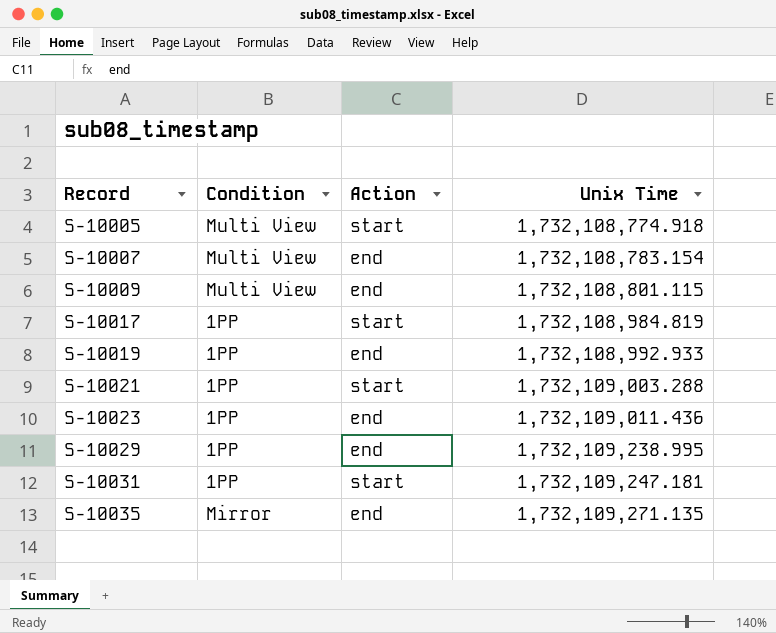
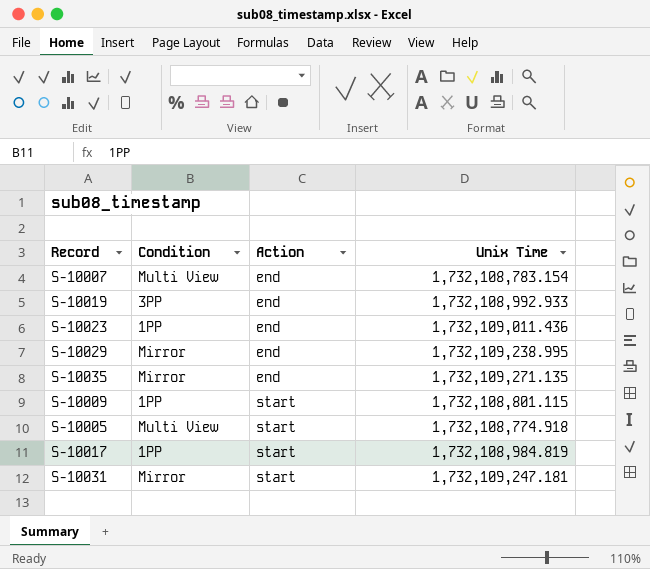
row order: Record ascending -> Action ascending
row S-10021: 1PP | start | 1,732,109,003.288 -> none
S-10019 | Condition: 1PP -> 3PP
S-10029 | Condition: 1PP -> Mirror
S-10009 | Condition: Multi View -> 1PP
S-10009 | Action: end -> start
S-10031 | Condition: 1PP -> Mirror

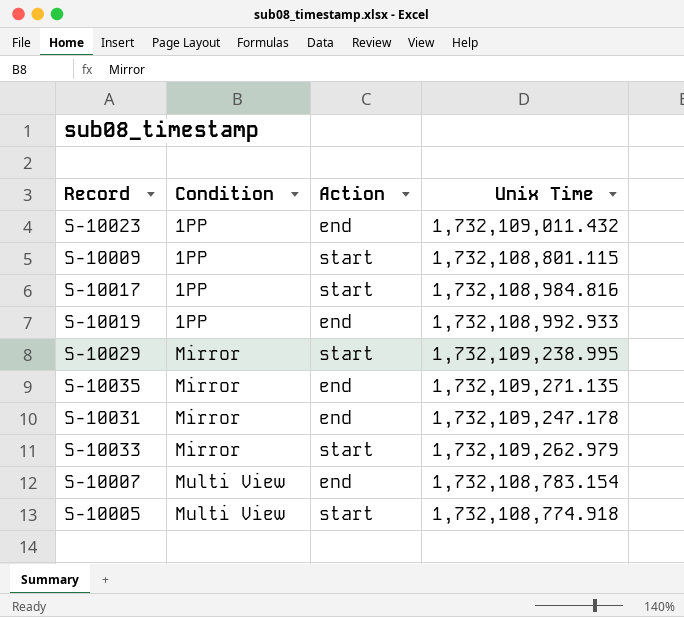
row order: Action ascending -> Condition ascending
S-10023 | Unix Time: 1,732,109,011.436 -> 1,732,109,011.432
S-10017 | Unix Time: 1,732,108,984.819 -> 1,732,108,984.816
S-10019 | Condition: 3PP -> 1PP
S-10029 | Action: end -> start
S-10031 | Action: start -> end
S-10031 | Unix Time: 1,732,109,247.181 -> 1,732,109,247.178
row S-10033: none -> Mirror | start | 1,732,109,262.979

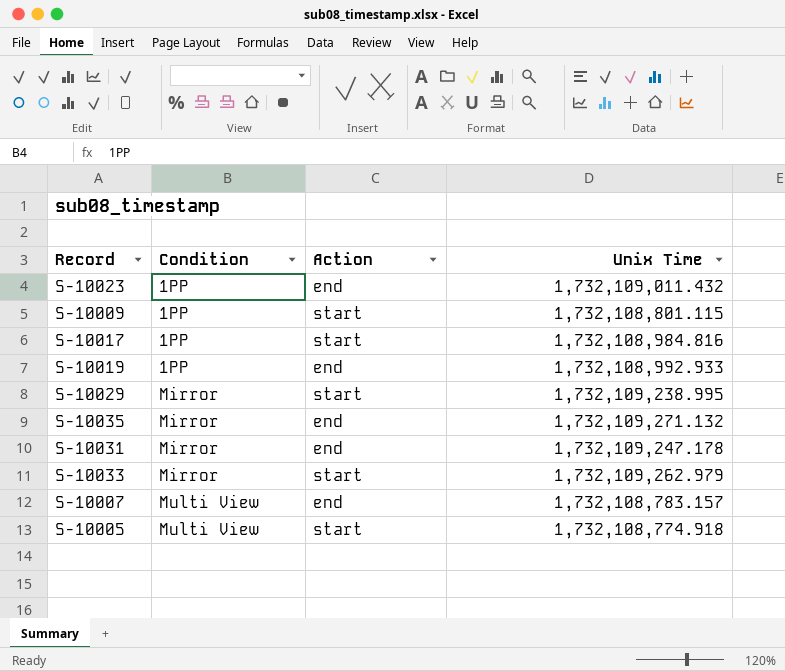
S-10035 | Unix Time: 1,732,109,271.135 -> 1,732,109,271.132
S-10007 | Unix Time: 1,732,108,783.154 -> 1,732,108,783.157

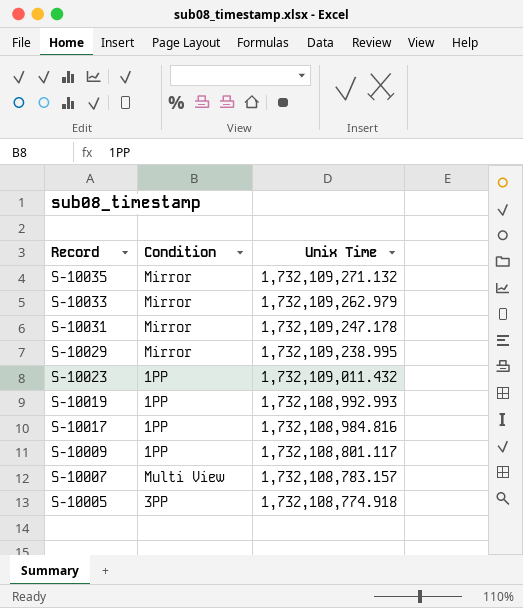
row order: Condition ascending -> Record descending
column Action | position: 3 -> none
S-10019 | Unix Time: 1,732,108,992.933 -> 1,732,108,992.993
S-10009 | Unix Time: 1,732,108,801.115 -> 1,732,108,801.117
S-10005 | Condition: Multi View -> 3PP

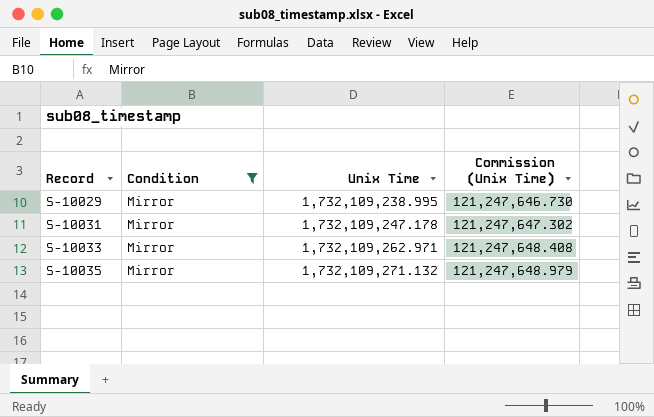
filter: none -> Condition = Mirror
row order: Record descending -> Record ascending
column Commission (Unix Time) | formula: none -> [Unix Time] * 0.07
S-10033 | Unix Time: 1,732,109,262.979 -> 1,732,109,262.971

